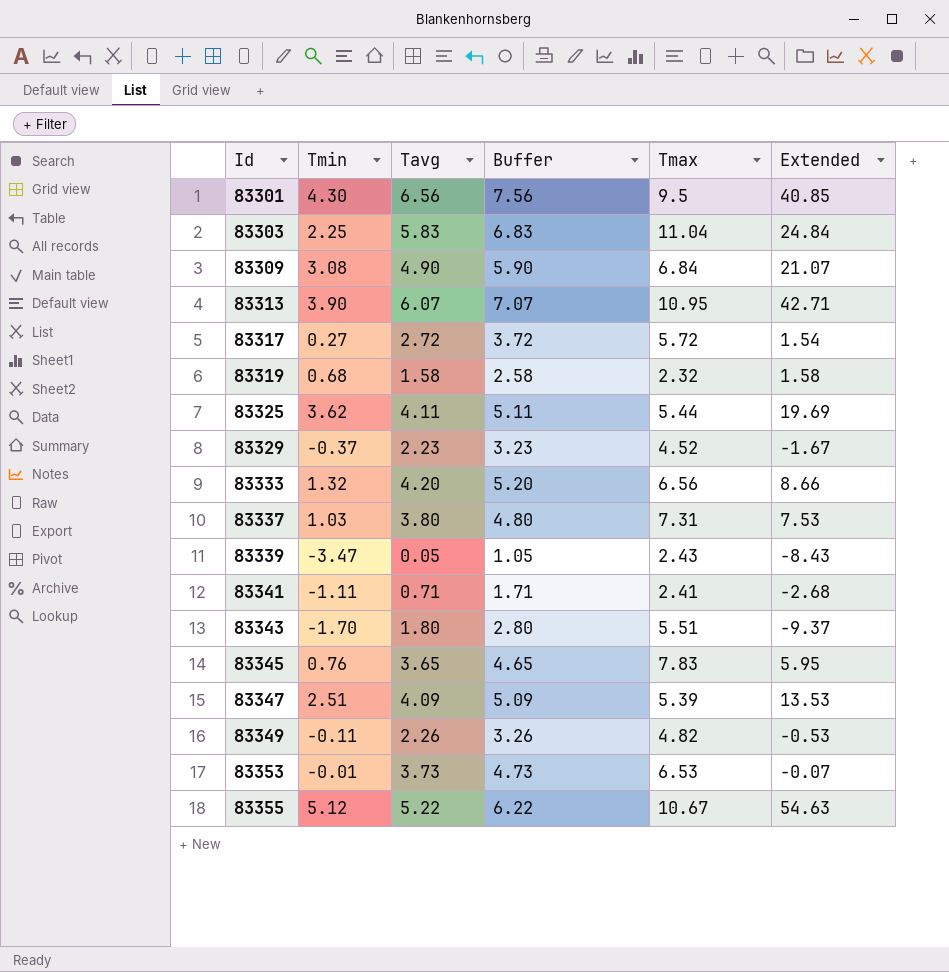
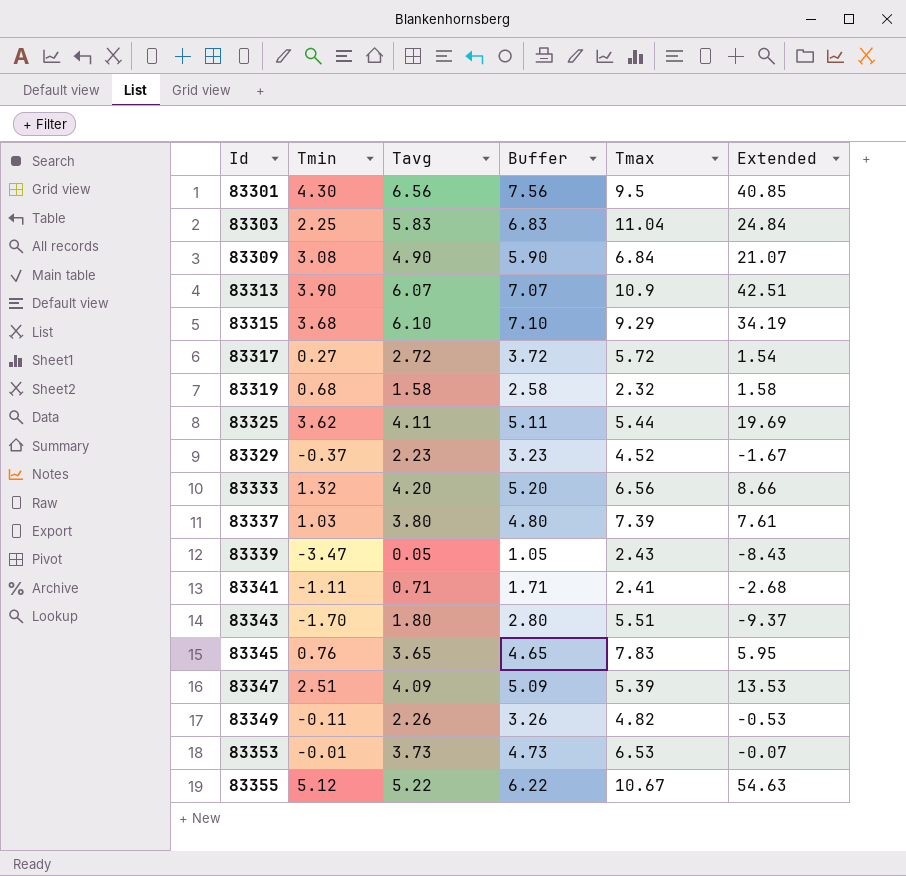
83313 | Tmax: 10.95 -> 10.9
83313 | Extended: 42.71 -> 42.51
row 83315: none -> 3.68 | 6.10 | 7.10 | 9.29 | 34.19
83337 | Tmax: 7.31 -> 7.39
83337 | Extended: 7.53 -> 7.61

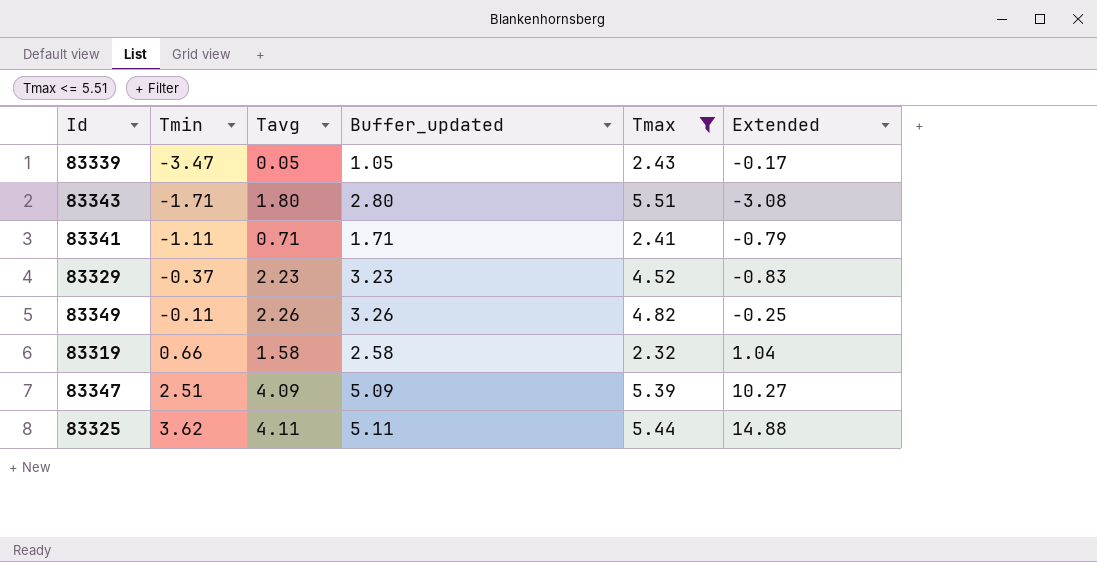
filter: none -> Tmax <= 5.51
row order: Id ascending -> Tmin ascending
column name: Buffer -> Buffer_updated
column Extended | formula: [Tmin] * [Tmax] -> [Tmin] * [Tavg]
83343 | Tmin: -1.70 -> -1.71
83319 | Tmin: 0.68 -> 0.66

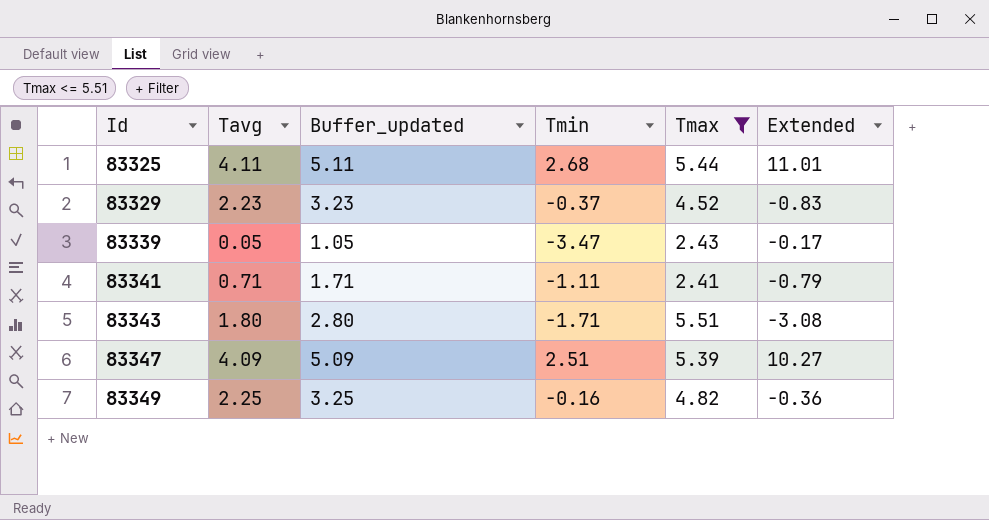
row order: Tmin ascending -> Id ascending
column Tmin | position: 2 -> 4
row 83319: 0.66 | 1.58 | 2.58 | 2.32 | 1.04 -> none
83325 | Tmin: 3.62 -> 2.68
83325 | Extended: 14.88 -> 11.01
83349 | Tavg: 2.26 -> 2.25
83349 | Buffer_updated: 3.26 -> 3.25
83349 | Tmin: -0.11 -> -0.16
83349 | Extended: -0.25 -> -0.36

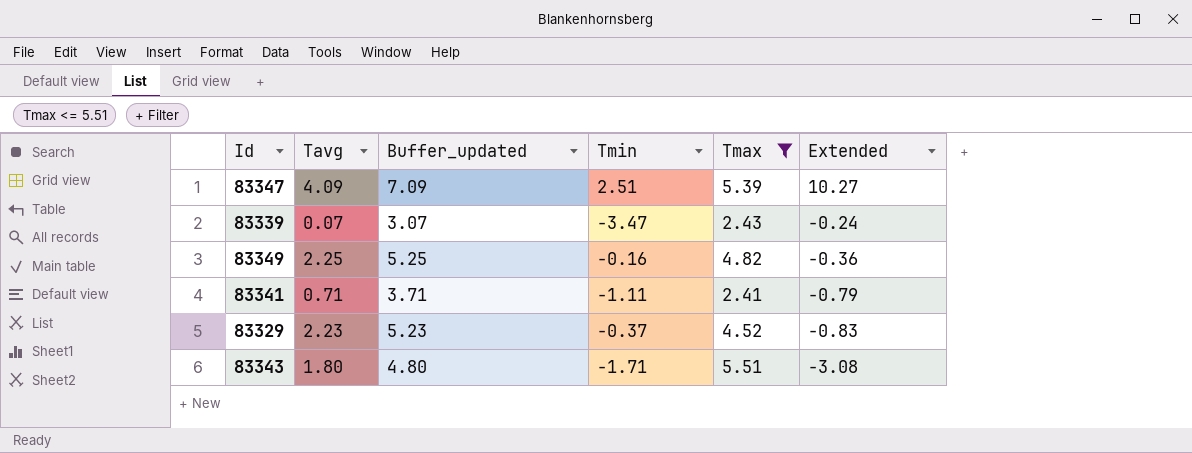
row order: Id ascending -> Extended descending
column Buffer_updated | formula: [Tavg] + 1 -> [Tavg] + 3
row 83325: 4.11 | 5.11 | 2.68 | 5.44 | 11.01 -> none
83339 | Tavg: 0.05 -> 0.07
83339 | Extended: -0.17 -> -0.24

